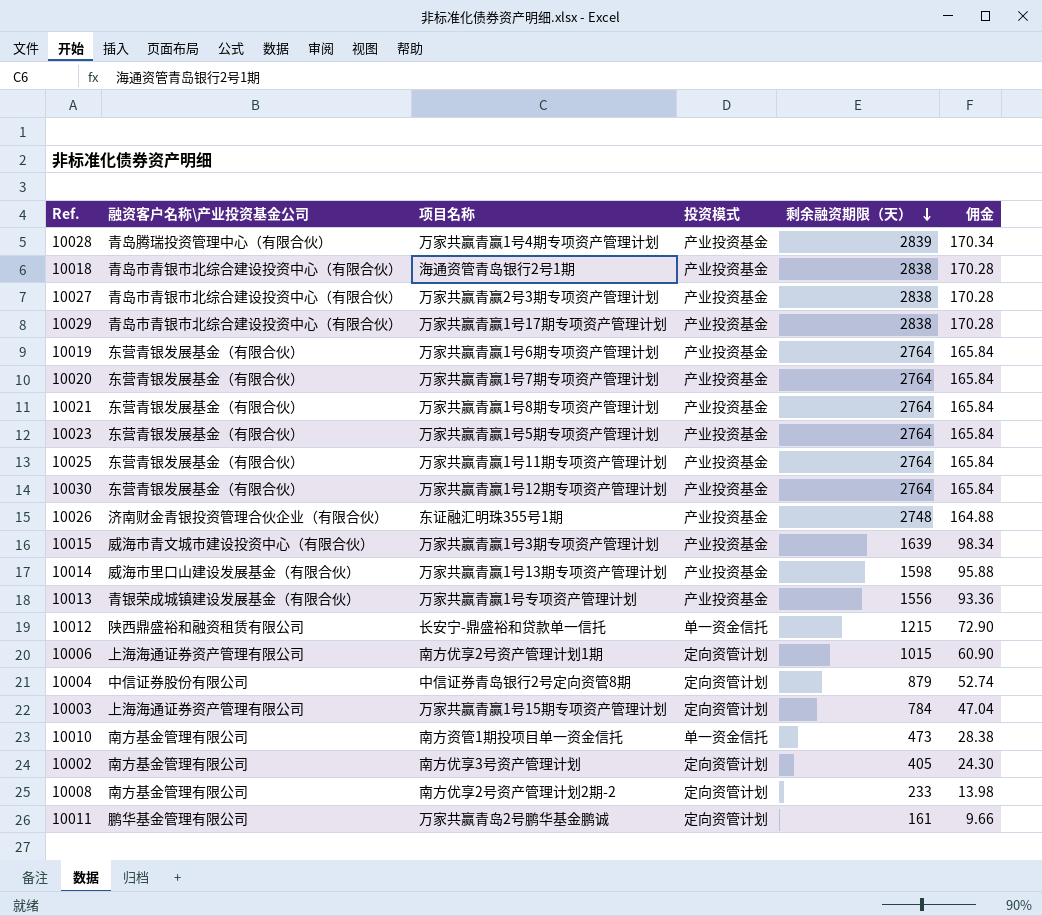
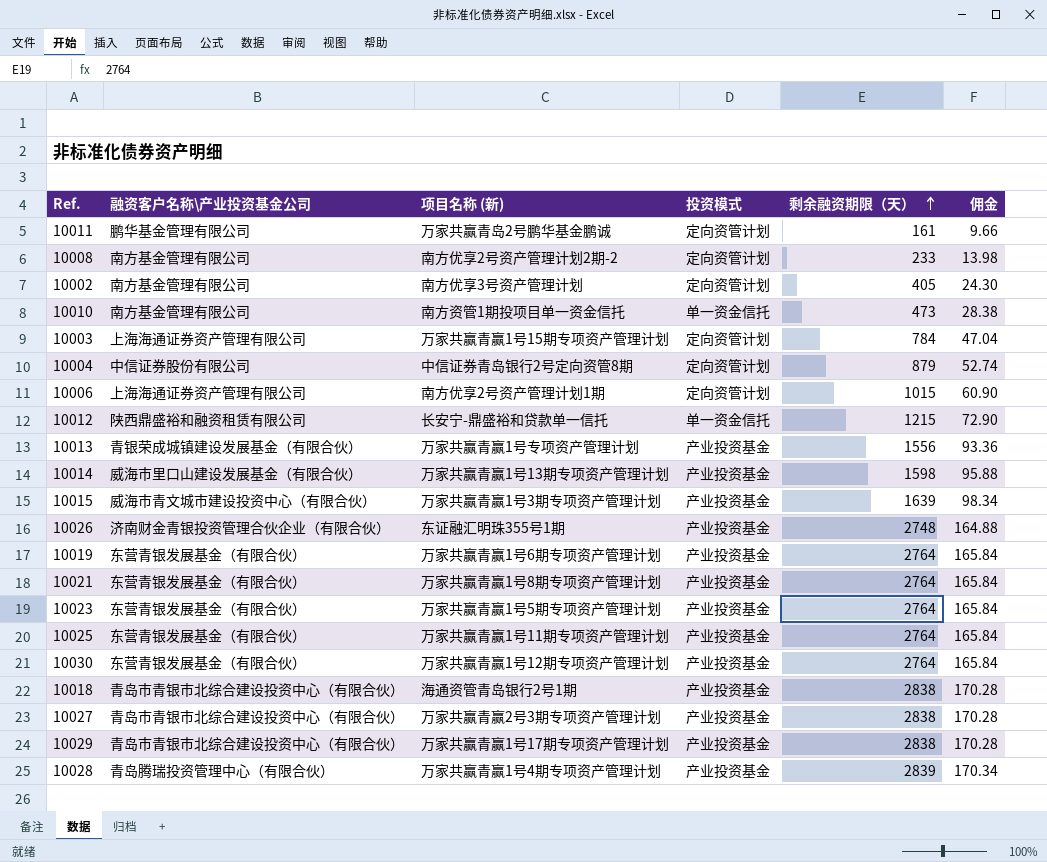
row order: 剩余融资期限（天） descending -> 剩余融资期限（天） ascending
column name: 项目名称 -> 项目名称 (新)
row 10020: 东营青银发展基金（有限合伙） | 万家共赢青赢1号7期专项资产管理计划 | 产业投资基金 | 2764 | 165.84 -> none

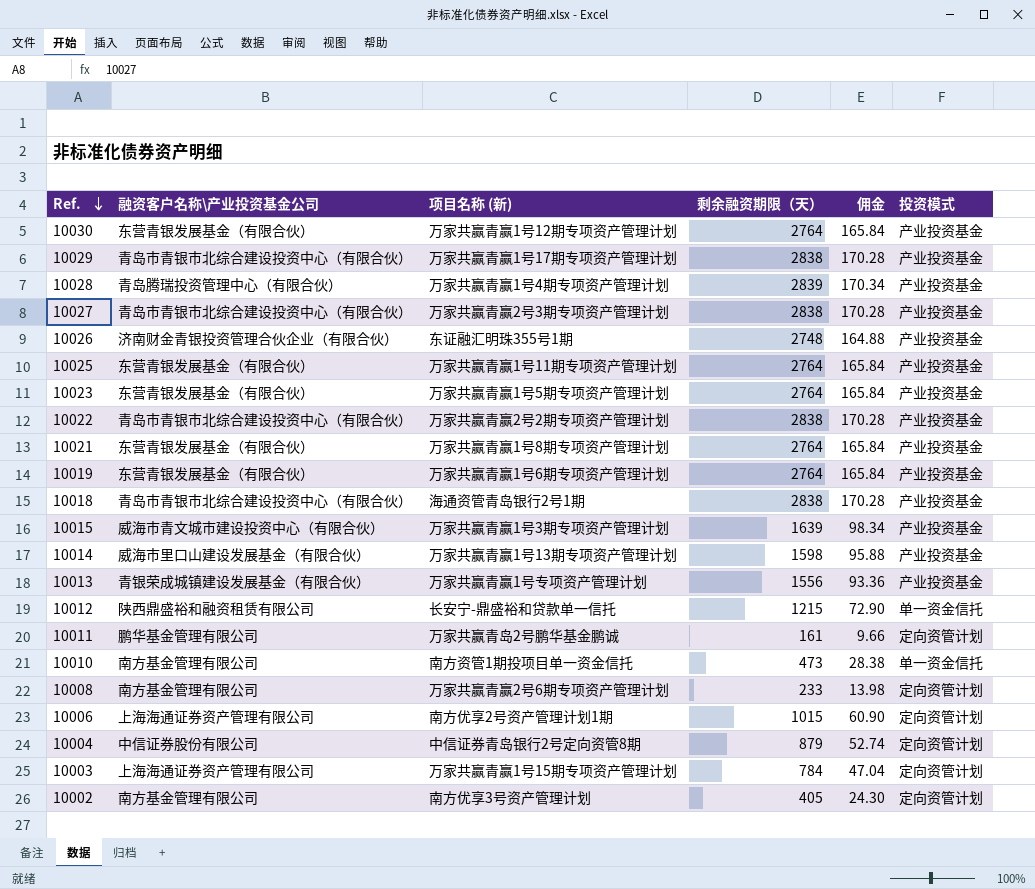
row order: 剩余融资期限（天） ascending -> Ref. descending
column 投资模式 | position: 4 -> 6
row 10022: none -> 青岛市青银市北综合建设投资中心（有限合伙） | 万家共赢青赢2号2期专项资产管理计划 | 2838 | 170.28 | 产业投资基金
10008 | 项目名称 (新): 南方优享2号资产管理计划2期-2 -> 万家共赢青赢2号6期专项资产管理计划

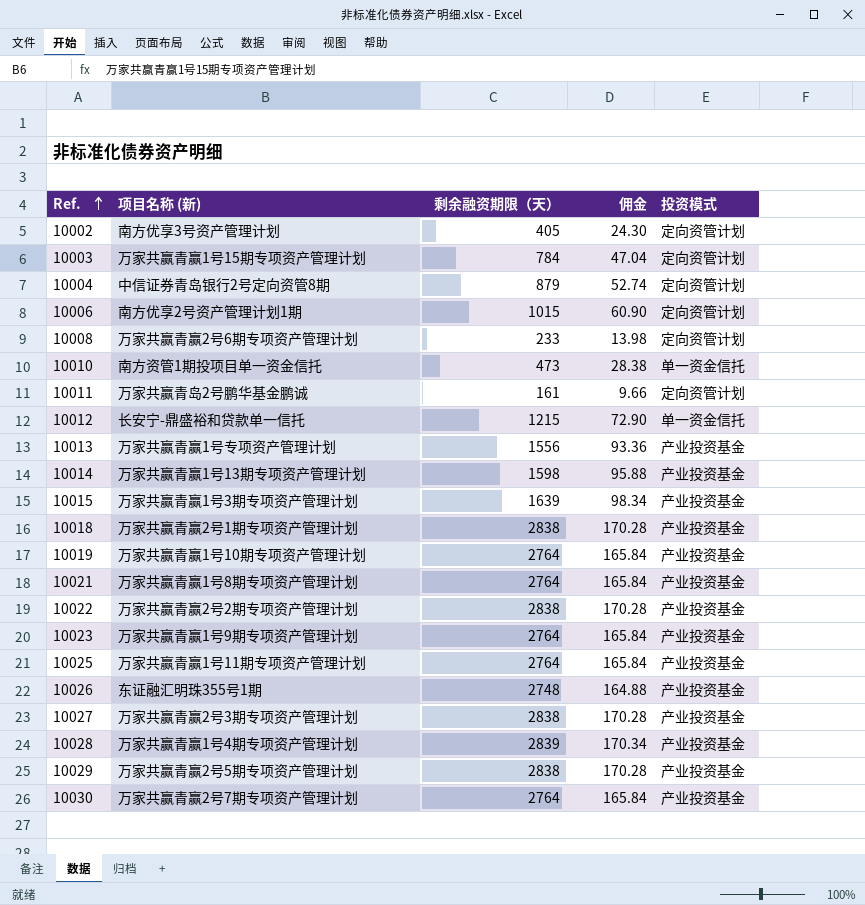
row order: Ref. descending -> Ref. ascending
column 融资客户名称\产业投资基金公司 | position: 2 -> none
10018 | 项目名称 (新): 海通资管青岛银行2号1期 -> 万家共赢青赢2号1期专项资产管理计划
10019 | 项目名称 (新): 万家共赢青赢1号6期专项资产管理计划 -> 万家共赢青赢1号10期专项资产管理计划
10023 | 项目名称 (新): 万家共赢青赢1号5期专项资产管理计划 -> 万家共赢青赢1号9期专项资产管理计划
10029 | 项目名称 (新): 万家共赢青赢1号17期专项资产管理计划 -> 万家共赢青赢2号5期专项资产管理计划
10030 | 项目名称 (新): 万家共赢青赢1号12期专项资产管理计划 -> 万家共赢青赢2号7期专项资产管理计划

